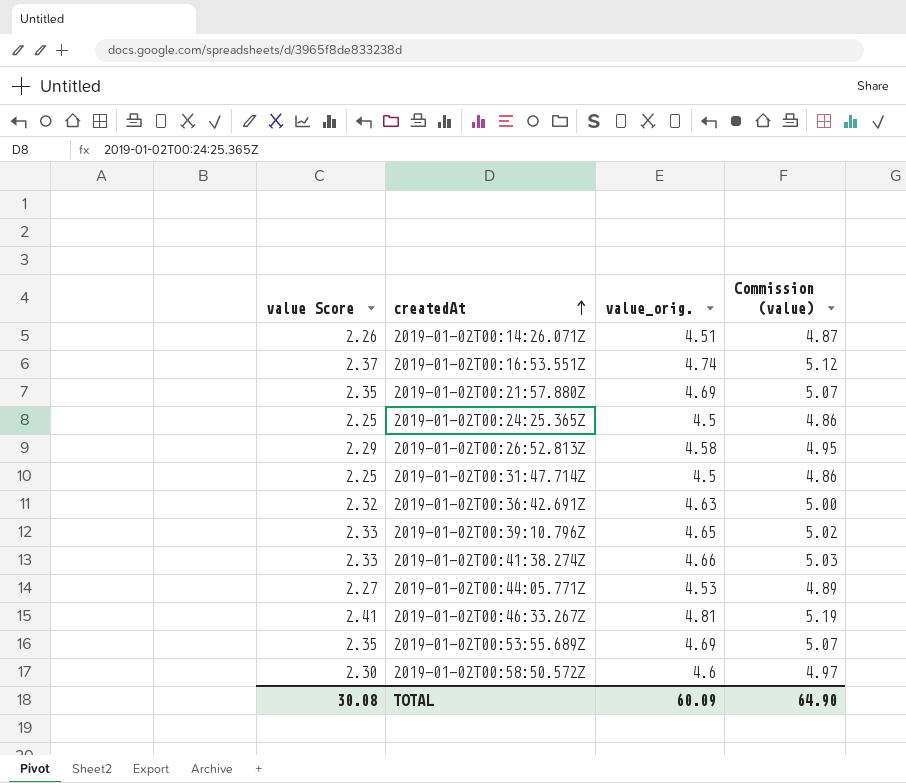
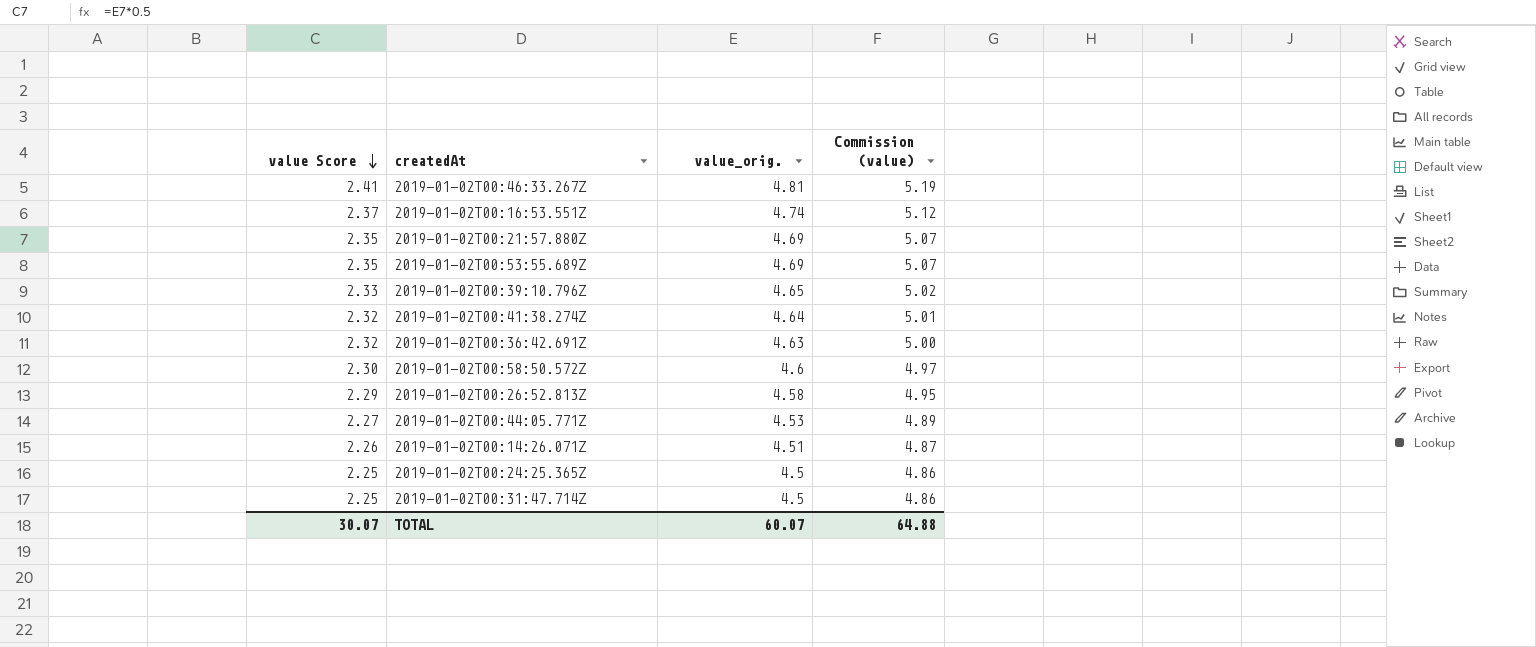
row order: createdAt ascending -> value Score descending
2019-01-02T00:41:38.274Z | value Score: 2.33 -> 2.32
2019-01-02T00:41:38.274Z | value_orig.: 4.66 -> 4.64
2019-01-02T00:41:38.274Z | Commission (value): 5.03 -> 5.01
TOTAL | value Score: 30.08 -> 30.07
TOTAL | value_orig.: 60.09 -> 60.07
TOTAL | Commission (value): 64.90 -> 64.88

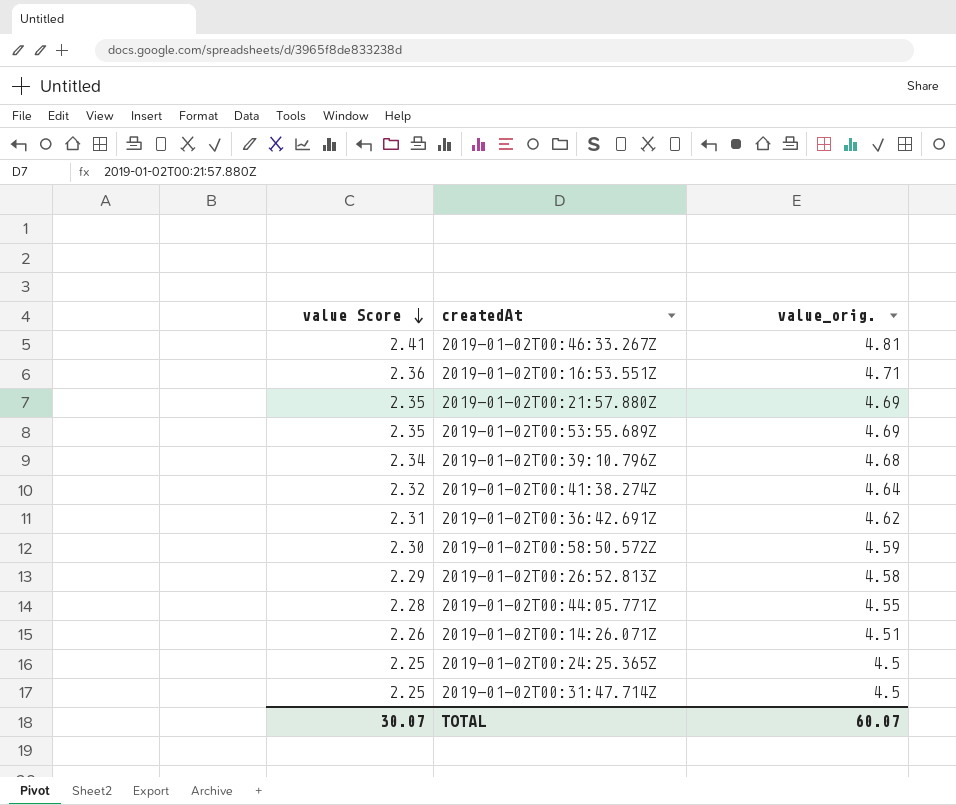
column Commission (value) | formula: [value_orig.] * 1.08 -> none
2019-01-02T00:16:53.551Z | value Score: 2.37 -> 2.36
2019-01-02T00:16:53.551Z | value_orig.: 4.74 -> 4.71
2019-01-02T00:39:10.796Z | value Score: 2.33 -> 2.34
2019-01-02T00:39:10.796Z | value_orig.: 4.65 -> 4.68
2019-01-02T00:36:42.691Z | value Score: 2.32 -> 2.31
2019-01-02T00:36:42.691Z | value_orig.: 4.63 -> 4.62
2019-01-02T00:58:50.572Z | value_orig.: 4.6 -> 4.59
2019-01-02T00:44:05.771Z | value Score: 2.27 -> 2.28
2019-01-02T00:44:05.771Z | value_orig.: 4.53 -> 4.55

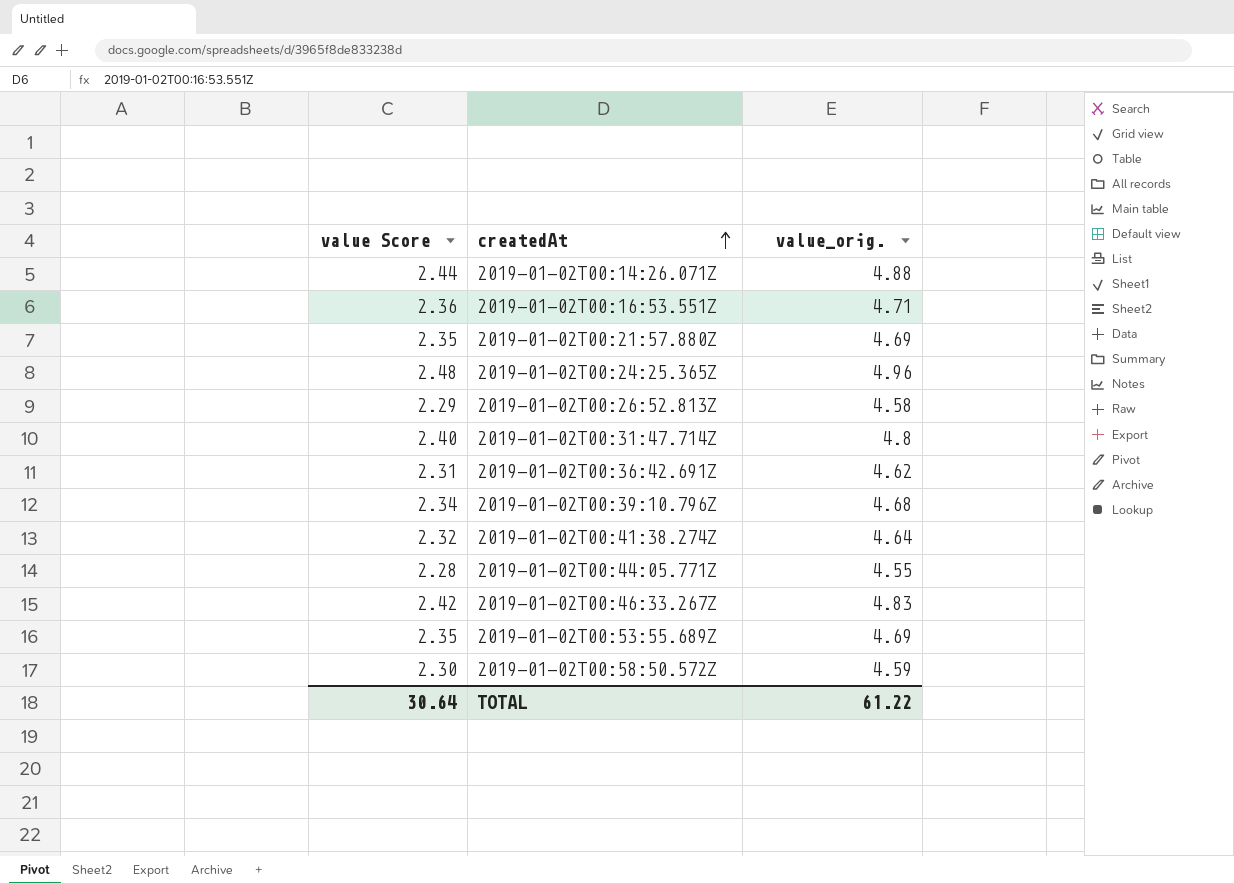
row order: value Score descending -> createdAt ascending
2019-01-02T00:14:26.071Z | value Score: 2.26 -> 2.44
2019-01-02T00:14:26.071Z | value_orig.: 4.51 -> 4.88
2019-01-02T00:24:25.365Z | value Score: 2.25 -> 2.48
2019-01-02T00:24:25.365Z | value_orig.: 4.5 -> 4.96
2019-01-02T00:31:47.714Z | value Score: 2.25 -> 2.40
2019-01-02T00:31:47.714Z | value_orig.: 4.5 -> 4.8
2019-01-02T00:46:33.267Z | value Score: 2.41 -> 2.42
2019-01-02T00:46:33.267Z | value_orig.: 4.81 -> 4.83
TOTAL | value Score: 30.07 -> 30.64
TOTAL | value_orig.: 60.07 -> 61.22

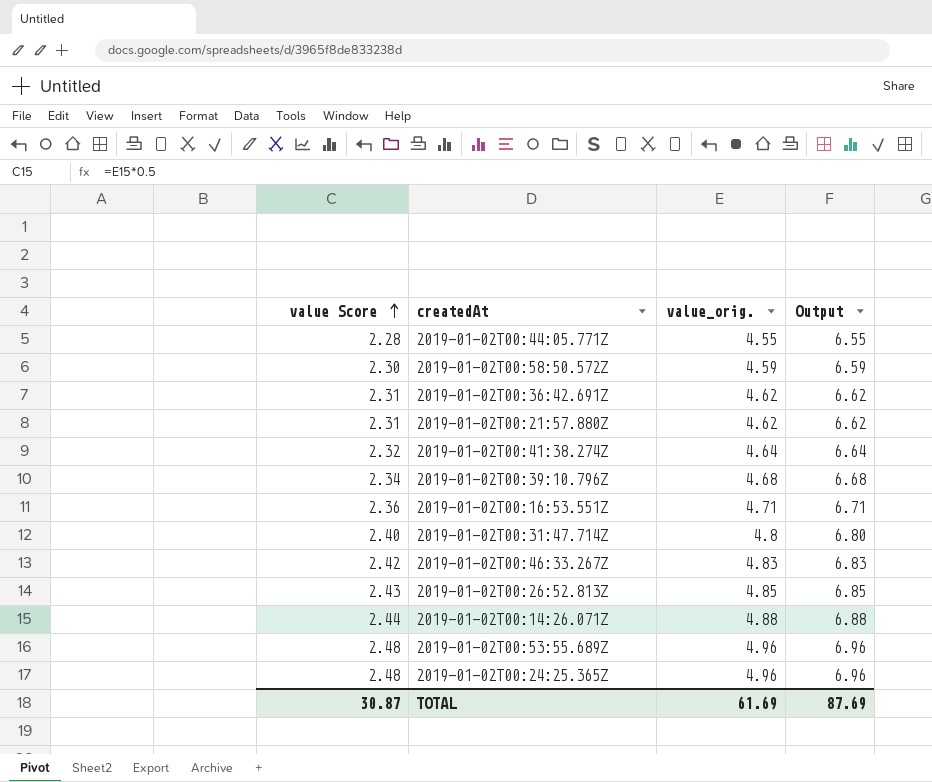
row order: createdAt ascending -> value Score ascending
column Output | formula: none -> [value_orig.] + 2
2019-01-02T00:21:57.880Z | value Score: 2.35 -> 2.31
2019-01-02T00:21:57.880Z | value_orig.: 4.69 -> 4.62
2019-01-02T00:26:52.813Z | value Score: 2.29 -> 2.43
2019-01-02T00:26:52.813Z | value_orig.: 4.58 -> 4.85
2019-01-02T00:53:55.689Z | value Score: 2.35 -> 2.48
2019-01-02T00:53:55.689Z | value_orig.: 4.69 -> 4.96
TOTAL | value Score: 30.64 -> 30.87
TOTAL | value_orig.: 61.22 -> 61.69

